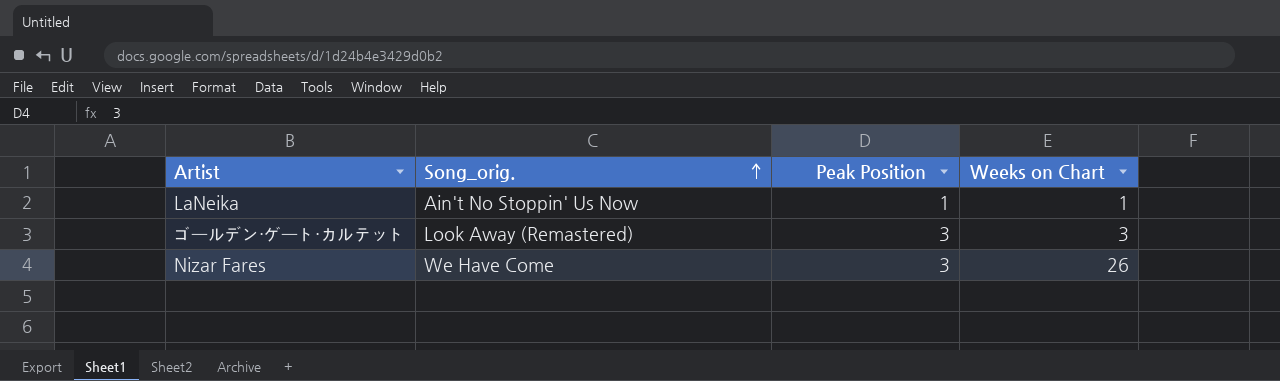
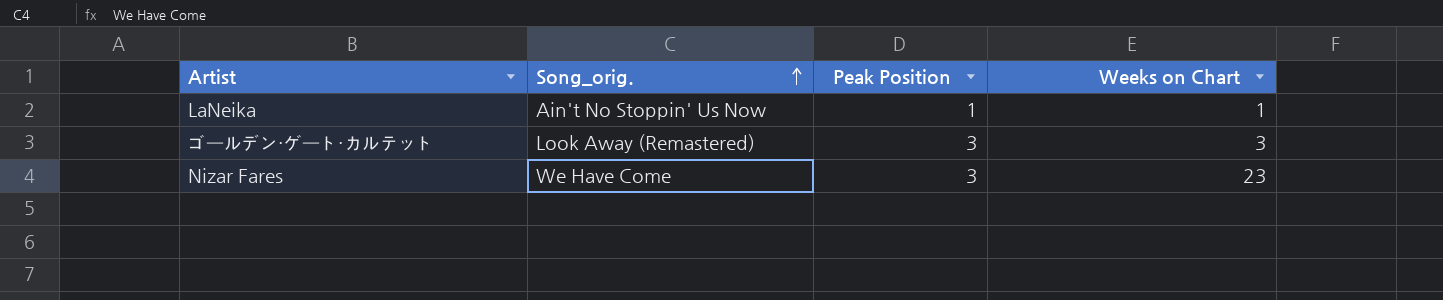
Nizar Fares | Weeks on Chart: 26 -> 23

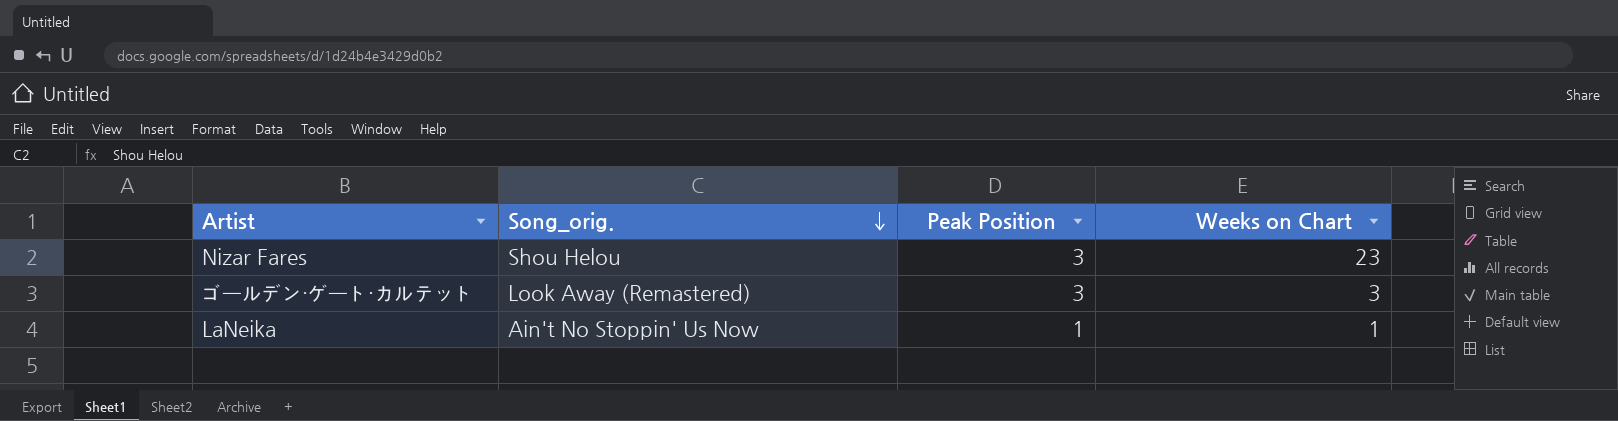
row order: Song_orig. ascending -> Song_orig. descending
Nizar Fares | Song_orig.: We Have Come -> Shou Helou

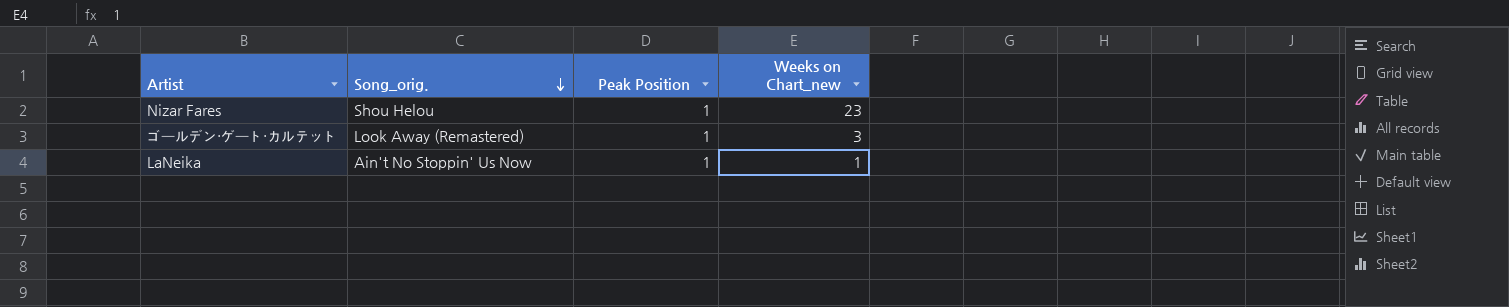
column name: Weeks on Chart -> Weeks on Chart_new
Nizar Fares | Peak Position: 3 -> 1
ゴールデン・ゲート・カルテット | Peak Position: 3 -> 1

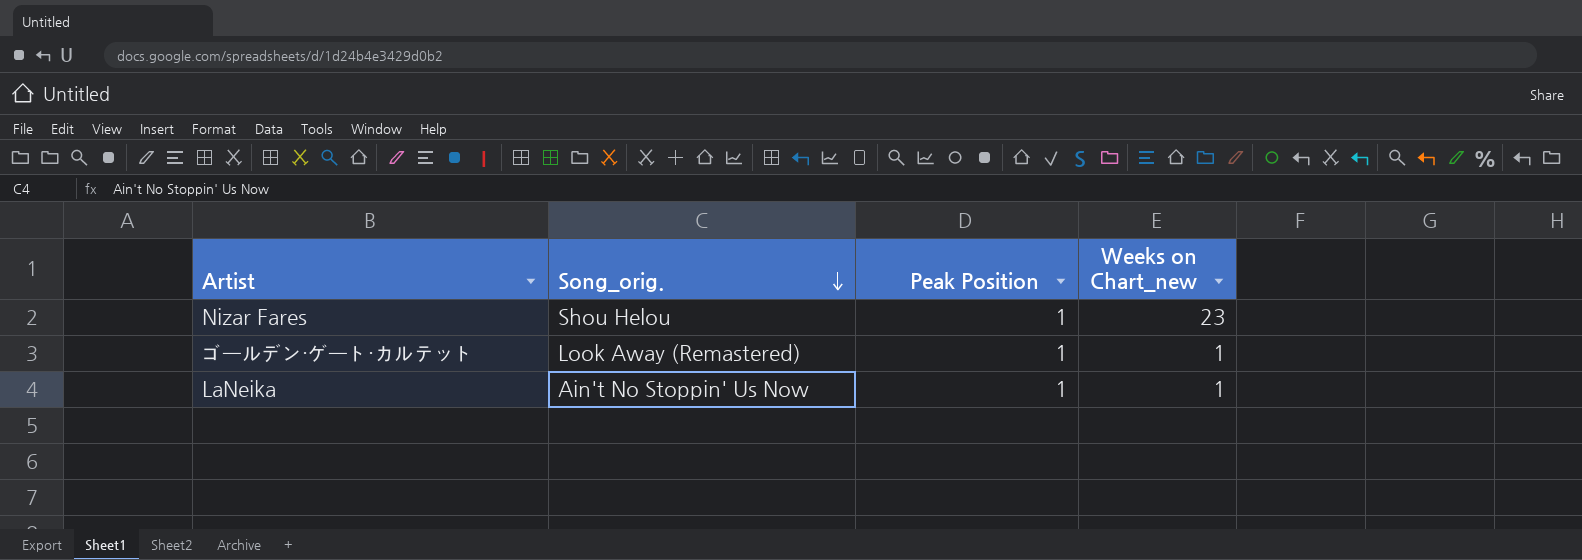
ゴールデン・ゲート・カルテット | Weeks on Chart_new: 3 -> 1

